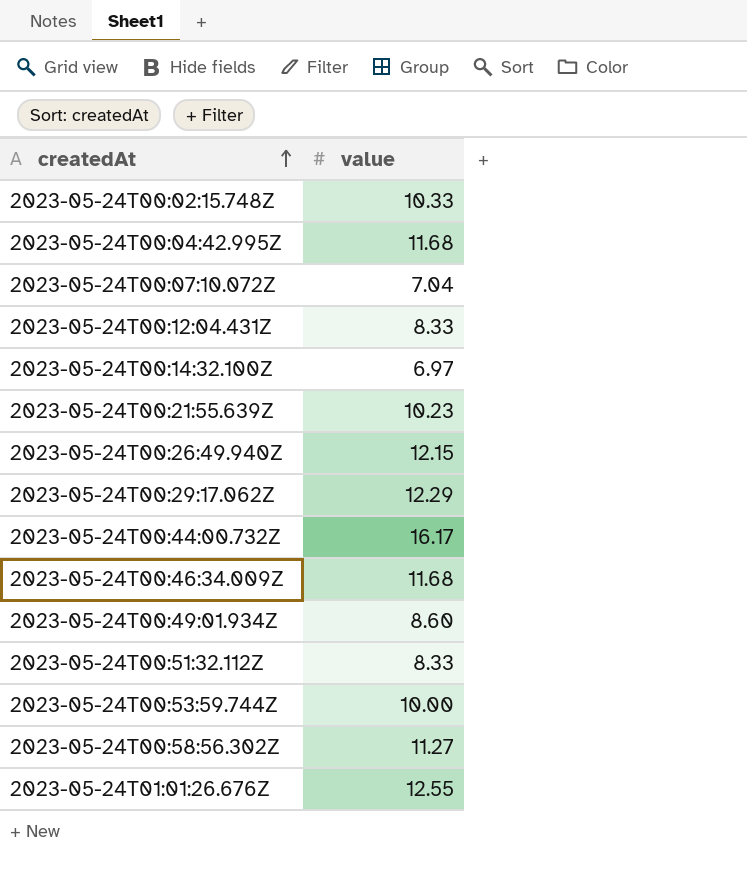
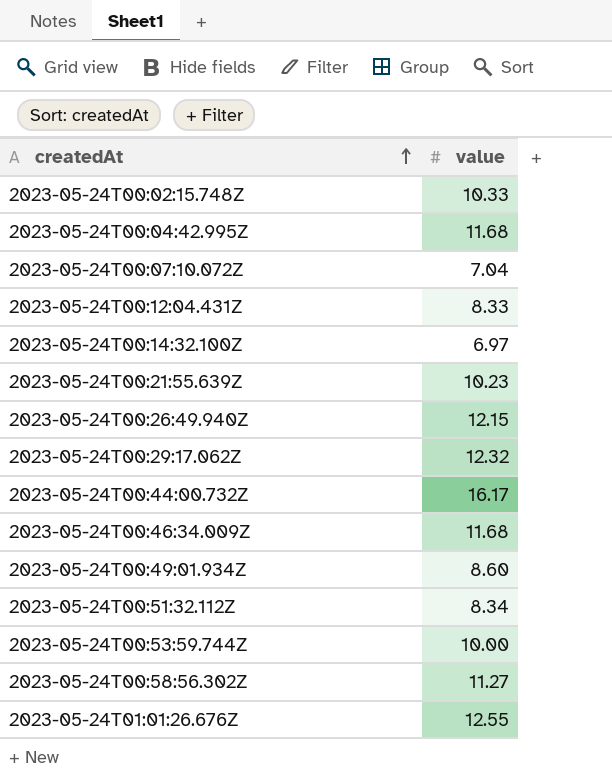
2023-05-24T00:29:17.062Z | value: 12.29 -> 12.32
2023-05-24T00:51:32.112Z | value: 8.33 -> 8.34

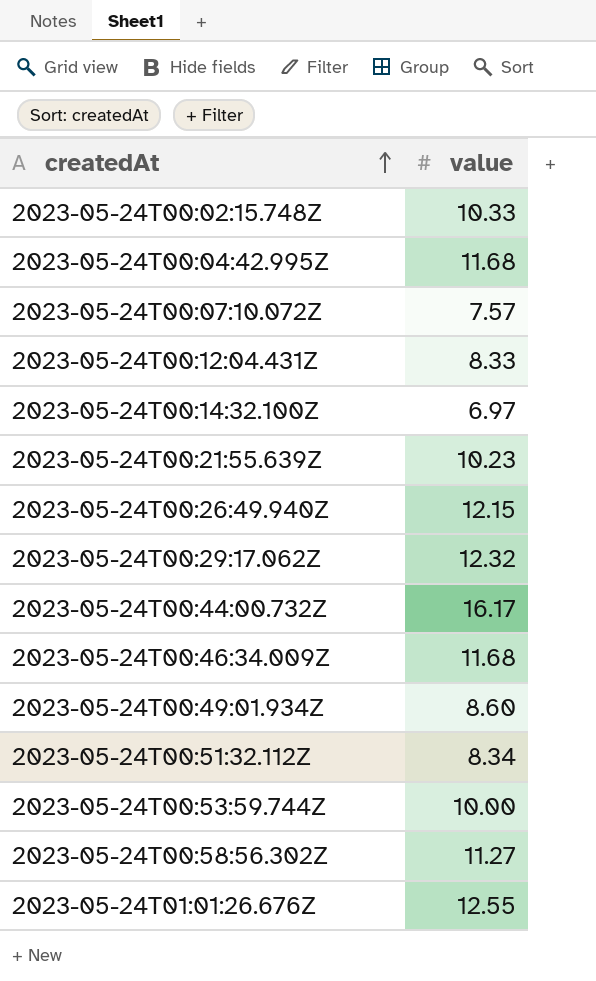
2023-05-24T00:07:10.072Z | value: 7.04 -> 7.57

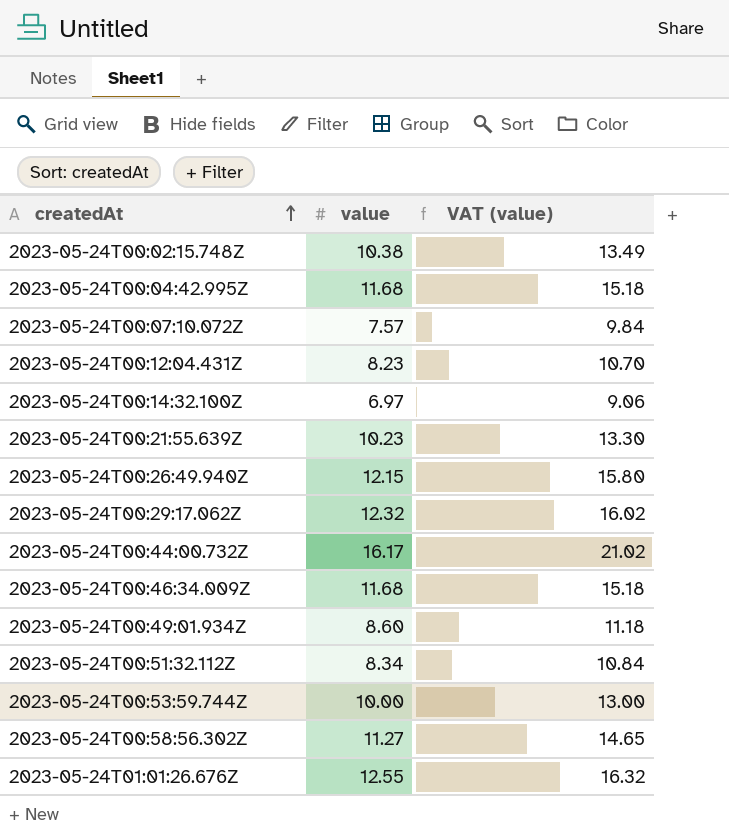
column VAT (value) | formula: none -> [value] * 1.3
2023-05-24T00:02:15.748Z | value: 10.33 -> 10.38
2023-05-24T00:12:04.431Z | value: 8.33 -> 8.23

